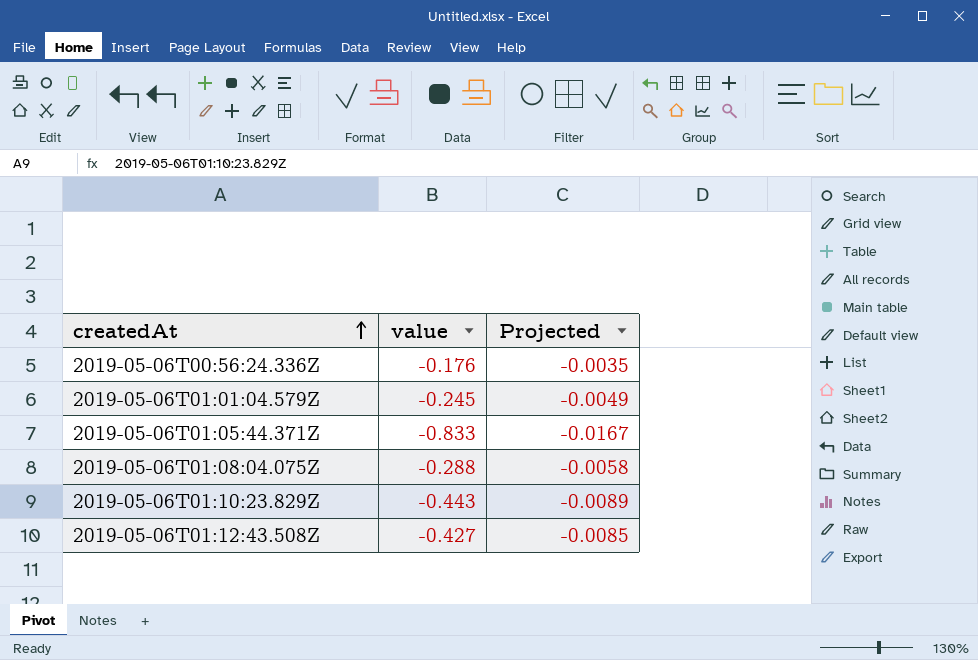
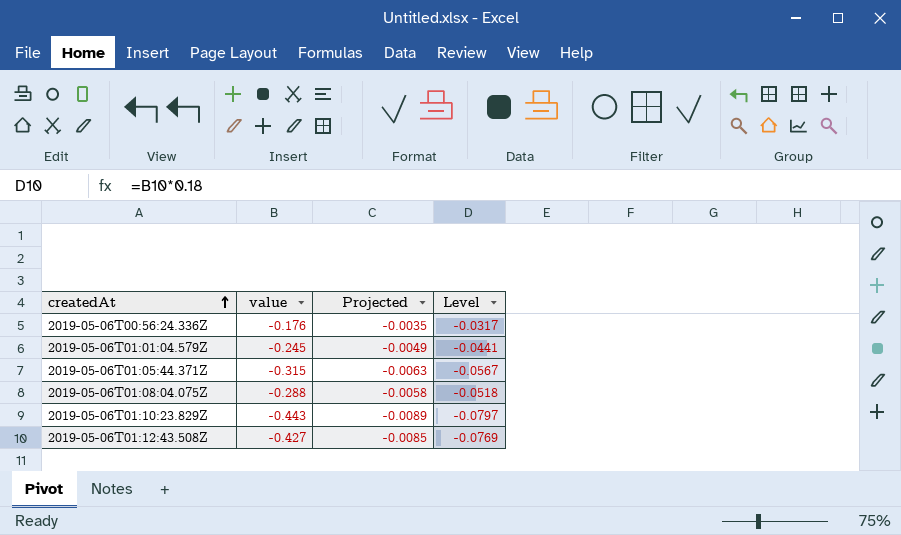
column Level | formula: none -> [value] * 0.18
2019-05-06T01:05:44.371Z | value: -0.833 -> -0.315
2019-05-06T01:05:44.371Z | Projected: -0.0167 -> -0.0063

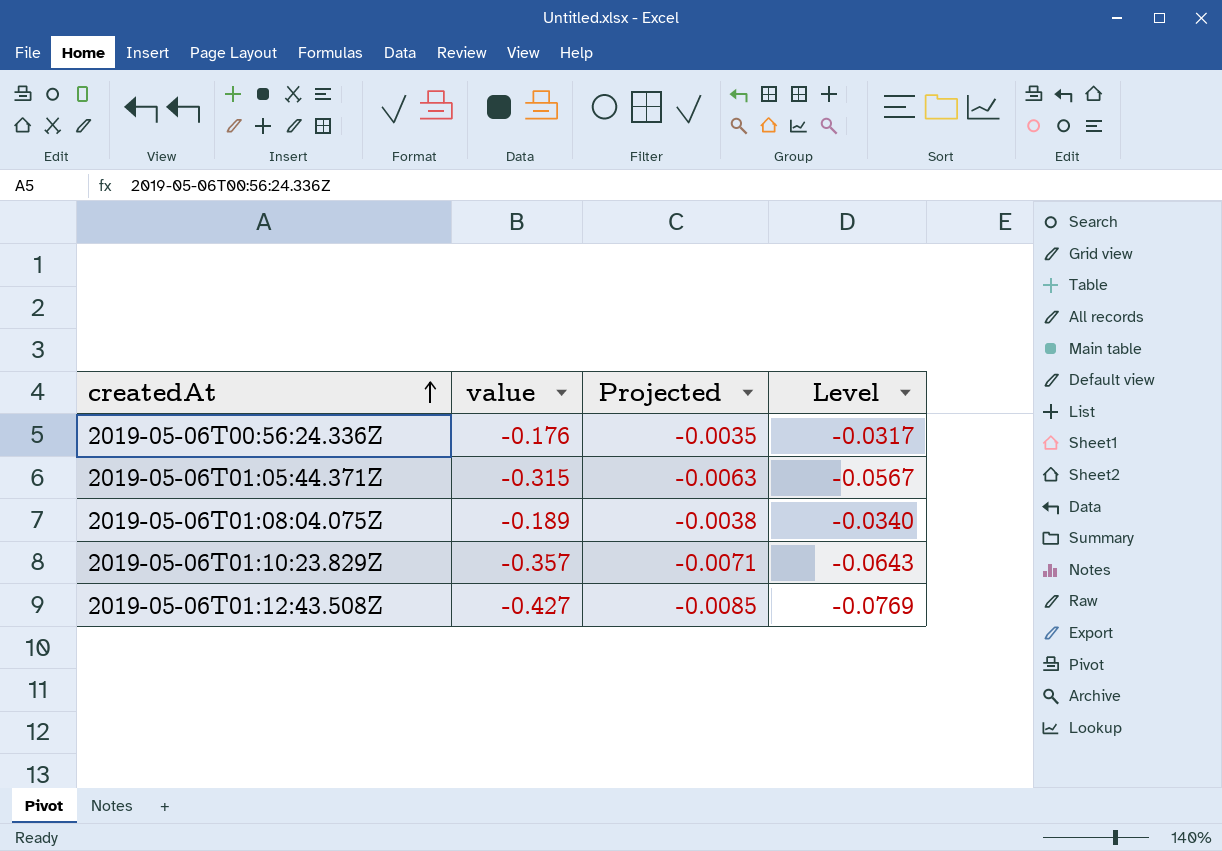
row 2019-05-06T01:01:04.579Z: -0.245 | -0.0049 | -0.0441 -> none
2019-05-06T01:08:04.075Z | value: -0.288 -> -0.189
2019-05-06T01:08:04.075Z | Projected: -0.0058 -> -0.0038
2019-05-06T01:08:04.075Z | Level: -0.0518 -> -0.0340
2019-05-06T01:10:23.829Z | value: -0.443 -> -0.357
2019-05-06T01:10:23.829Z | Projected: -0.0089 -> -0.0071
2019-05-06T01:10:23.829Z | Level: -0.0797 -> -0.0643

